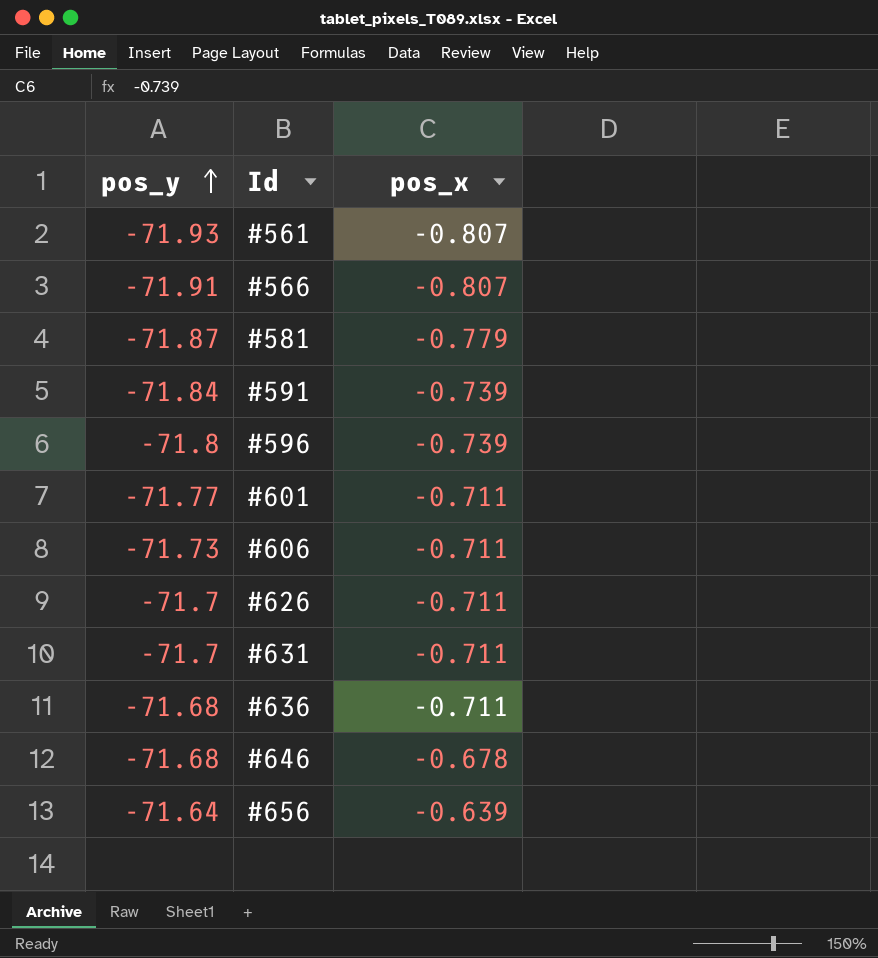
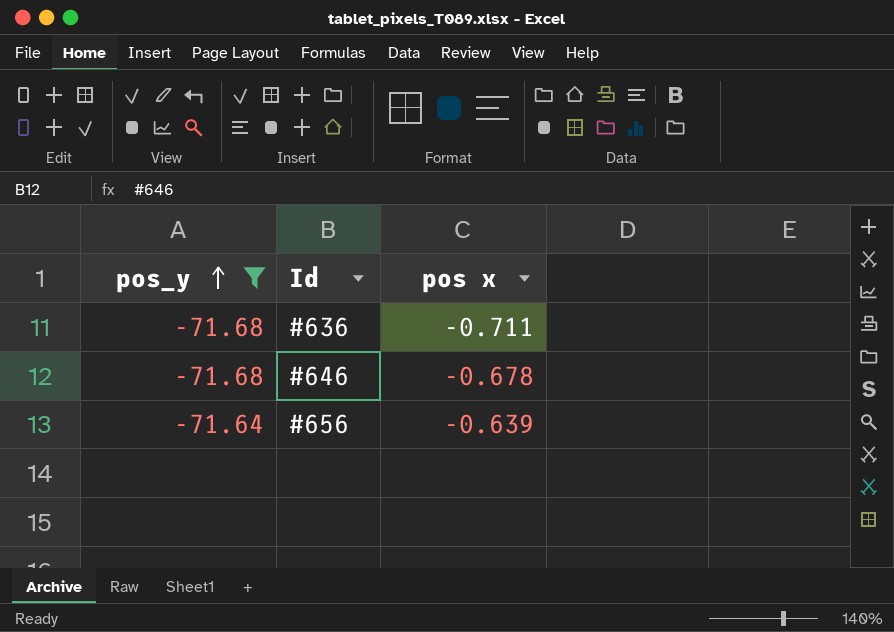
filter: none -> pos_y >= -71.68
column name: pos_x -> pos x

